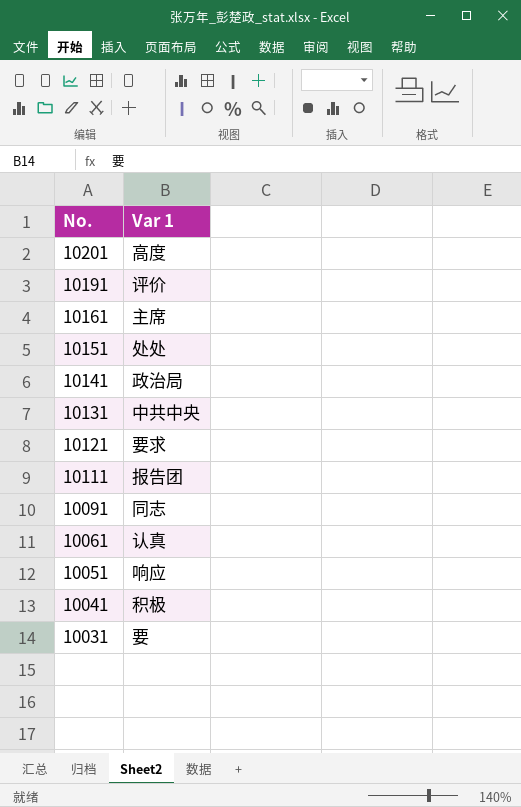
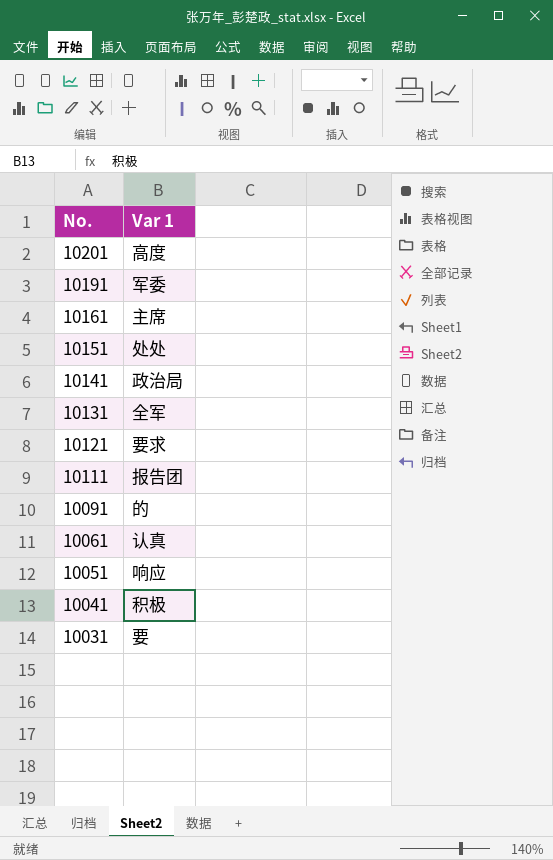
10191 | Var 1: 评价 -> 军委
10131 | Var 1: 中共中央 -> 全军
10091 | Var 1: 同志 -> 的

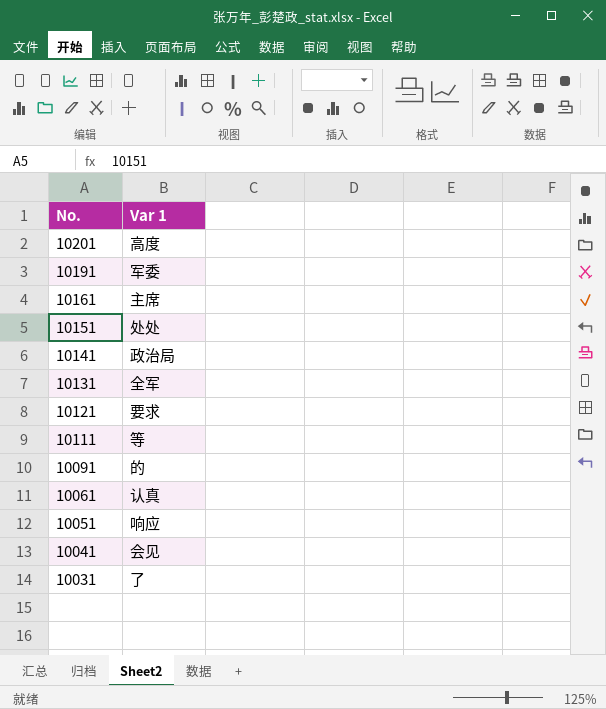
10111 | Var 1: 报告团 -> 等
10041 | Var 1: 积极 -> 会见
10031 | Var 1: 要 -> 了

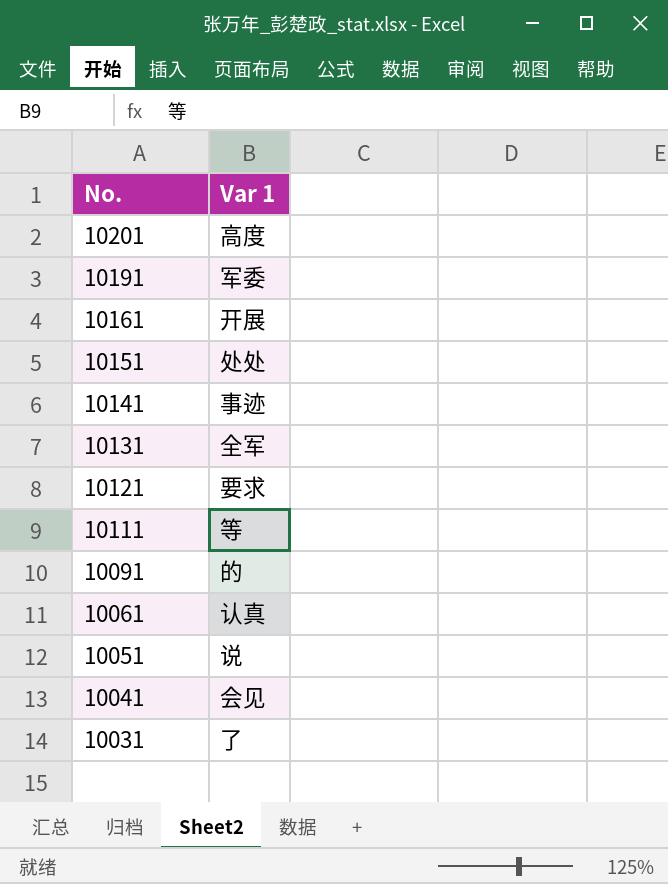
10161 | Var 1: 主席 -> 开展
10141 | Var 1: 政治局 -> 事迹
10051 | Var 1: 响应 -> 说

